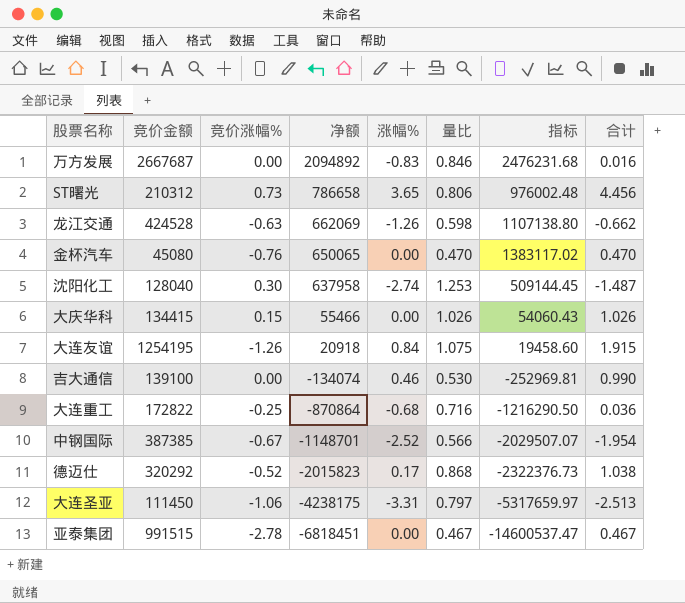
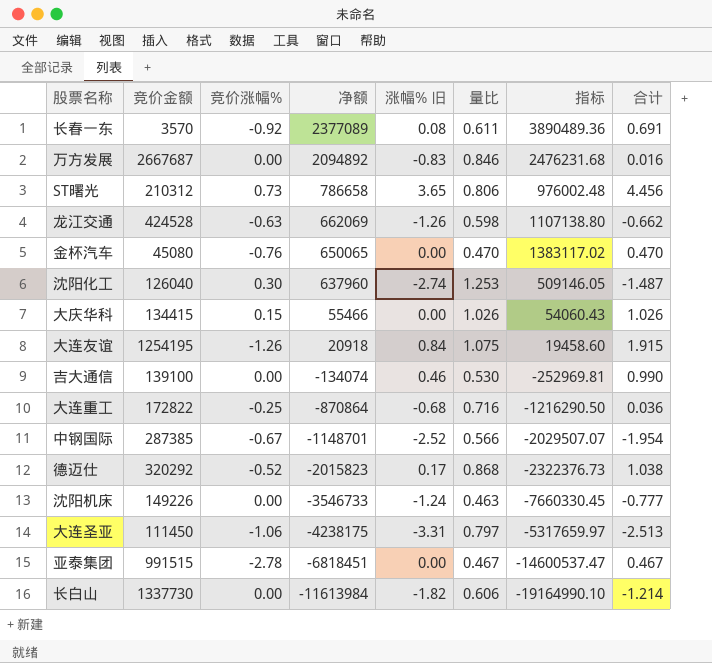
column name: 涨幅% -> 涨幅% 旧
row 长春一东: none -> 3570 | -0.92 | 2377089 | 0.08 | 0.611 | 3890489.36 | 0.691
沈阳化工 | 竞价金额: 128040 -> 126040
沈阳化工 | 净额: 637958 -> 637960
沈阳化工 | 指标: 509144.45 -> 509146.05
中钢国际 | 竞价金额: 387385 -> 287385
row 沈阳机床: none -> 149226 | 0.00 | -3546733 | -1.24 | 0.463 | -7660330.45 | -0.777
row 长白山: none -> 1337730 | 0.00 | -11613984 | -1.82 | 0.606 | -19164990.10 | -1.214

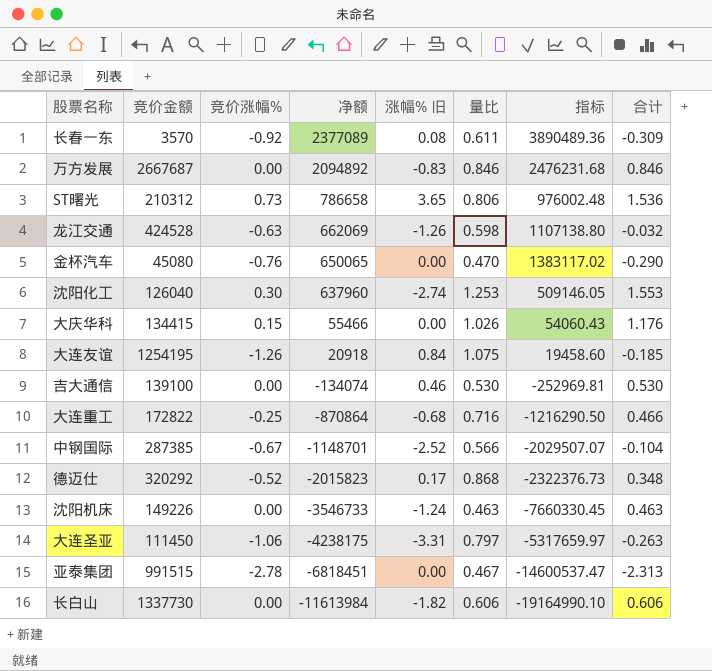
column 合计 | formula: [涨幅% 旧] + [量比] -> [竞价涨幅%] + [量比]

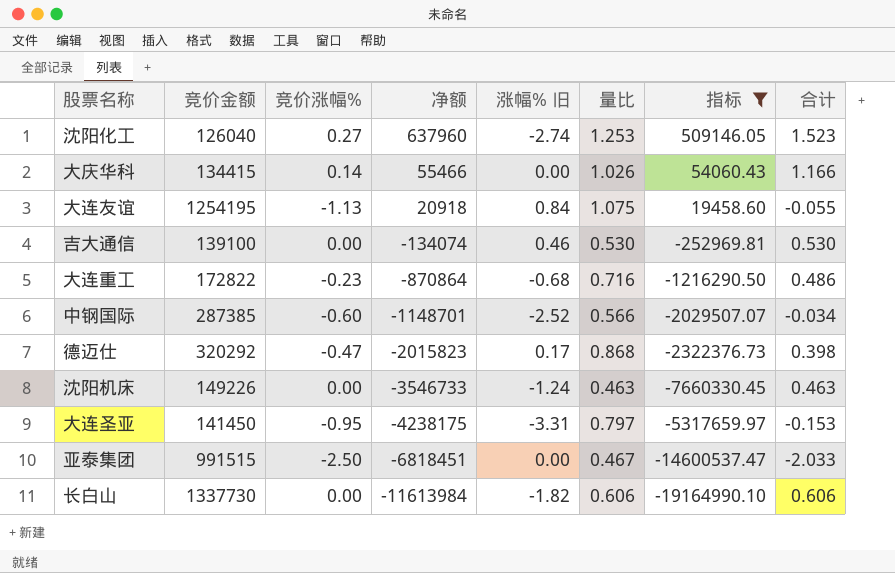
filter: none -> 指标 <= 509146.05
沈阳化工 | 竞价涨幅%: 0.30 -> 0.27
沈阳化工 | 合计: 1.553 -> 1.523
大庆华科 | 竞价涨幅%: 0.15 -> 0.14
大庆华科 | 合计: 1.176 -> 1.166
大连友谊 | 竞价涨幅%: -1.26 -> -1.13
大连友谊 | 合计: -0.185 -> -0.055
大连重工 | 竞价涨幅%: -0.25 -> -0.23
大连重工 | 合计: 0.466 -> 0.486
中钢国际 | 竞价涨幅%: -0.67 -> -0.60
中钢国际 | 合计: -0.104 -> -0.034
德迈仕 | 竞价涨幅%: -0.52 -> -0.47
德迈仕 | 合计: 0.348 -> 0.398
大连圣亚 | 竞价金额: 111450 -> 141450
大连圣亚 | 竞价涨幅%: -1.06 -> -0.95
大连圣亚 | 合计: -0.263 -> -0.153
亚泰集团 | 竞价涨幅%: -2.78 -> -2.50
亚泰集团 | 合计: -2.313 -> -2.033

